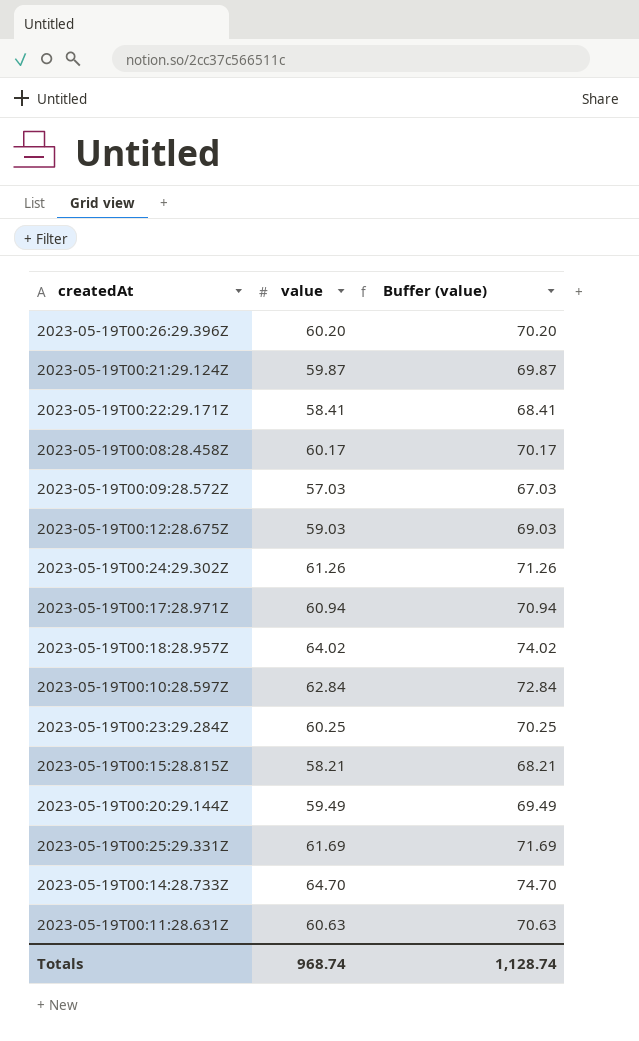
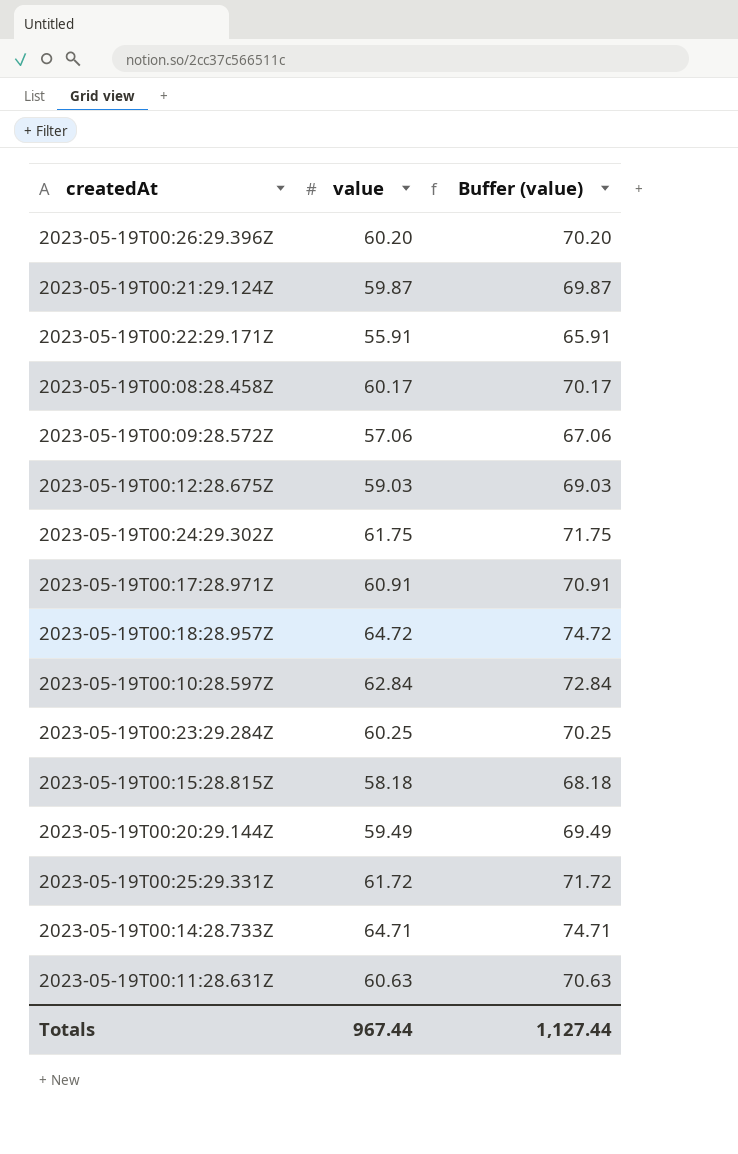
2023-05-19T00:22:29.171Z | value: 58.41 -> 55.91
2023-05-19T00:22:29.171Z | Buffer (value): 68.41 -> 65.91
2023-05-19T00:09:28.572Z | value: 57.03 -> 57.06
2023-05-19T00:09:28.572Z | Buffer (value): 67.03 -> 67.06
2023-05-19T00:24:29.302Z | value: 61.26 -> 61.75
2023-05-19T00:24:29.302Z | Buffer (value): 71.26 -> 71.75
2023-05-19T00:17:28.971Z | value: 60.94 -> 60.91
2023-05-19T00:17:28.971Z | Buffer (value): 70.94 -> 70.91
2023-05-19T00:18:28.957Z | value: 64.02 -> 64.72
2023-05-19T00:18:28.957Z | Buffer (value): 74.02 -> 74.72
2023-05-19T00:15:28.815Z | value: 58.21 -> 58.18
2023-05-19T00:15:28.815Z | Buffer (value): 68.21 -> 68.18
2023-05-19T00:25:29.331Z | value: 61.69 -> 61.72
2023-05-19T00:25:29.331Z | Buffer (value): 71.69 -> 71.72
2023-05-19T00:14:28.733Z | value: 64.70 -> 64.71
2023-05-19T00:14:28.733Z | Buffer (value): 74.70 -> 74.71
Totals | value: 968.74 -> 967.44
Totals | Buffer (value): 1,128.74 -> 1,127.44

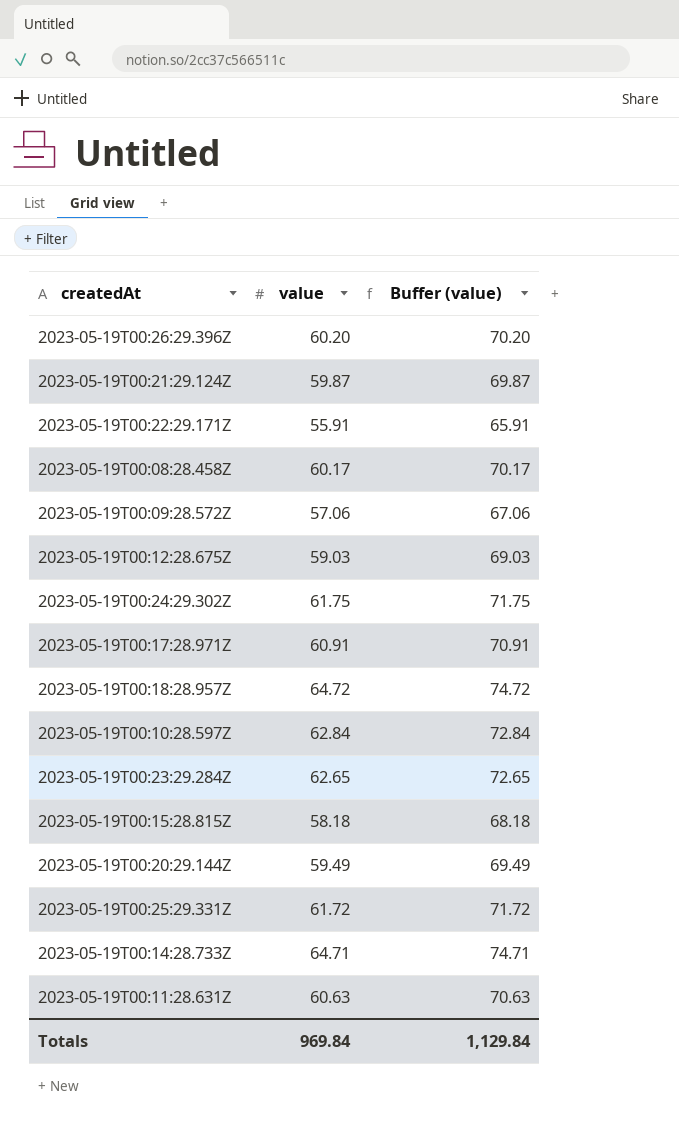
2023-05-19T00:23:29.284Z | value: 60.25 -> 62.65
2023-05-19T00:23:29.284Z | Buffer (value): 70.25 -> 72.65
Totals | value: 967.44 -> 969.84
Totals | Buffer (value): 1,127.44 -> 1,129.84

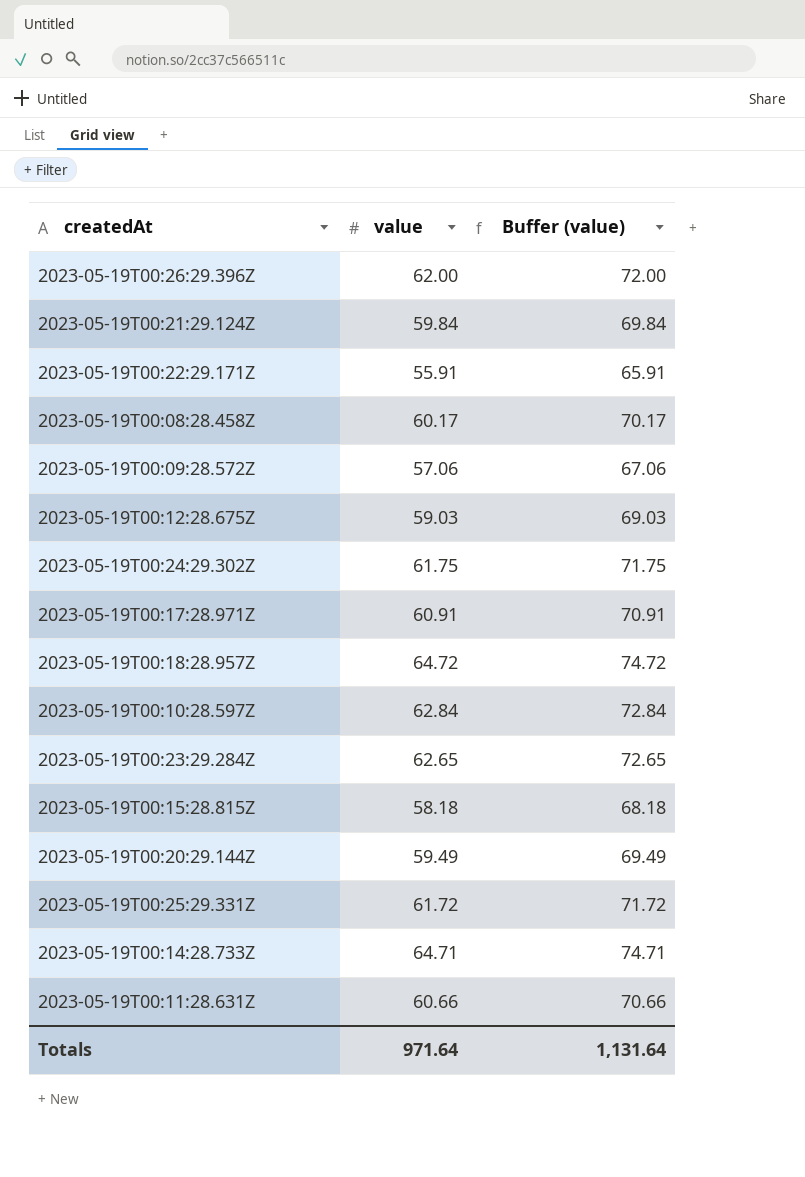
2023-05-19T00:26:29.396Z | value: 60.20 -> 62.00
2023-05-19T00:26:29.396Z | Buffer (value): 70.20 -> 72.00
2023-05-19T00:21:29.124Z | value: 59.87 -> 59.84
2023-05-19T00:21:29.124Z | Buffer (value): 69.87 -> 69.84
2023-05-19T00:11:28.631Z | value: 60.63 -> 60.66
2023-05-19T00:11:28.631Z | Buffer (value): 70.63 -> 70.66
Totals | value: 969.84 -> 971.64
Totals | Buffer (value): 1,129.84 -> 1,131.64

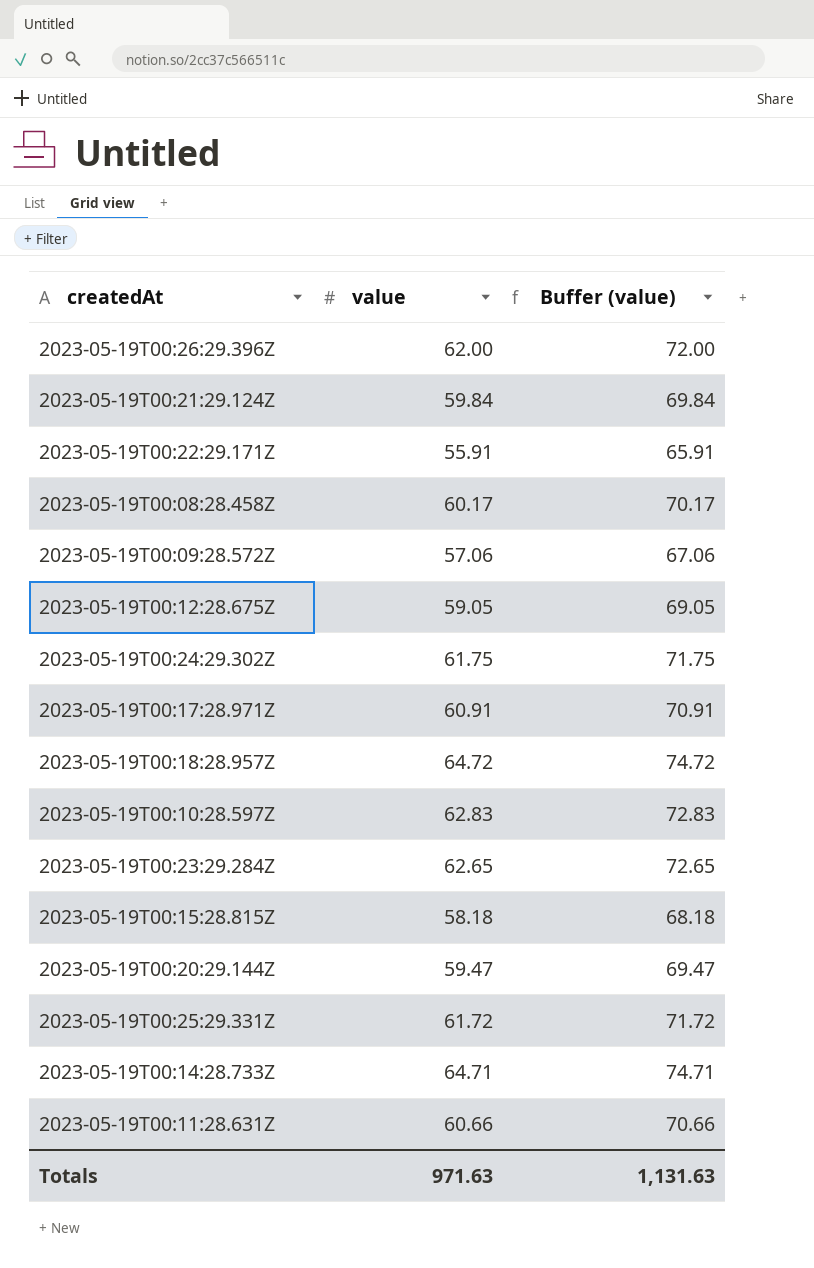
2023-05-19T00:12:28.675Z | value: 59.03 -> 59.05
2023-05-19T00:12:28.675Z | Buffer (value): 69.03 -> 69.05
2023-05-19T00:10:28.597Z | value: 62.84 -> 62.83
2023-05-19T00:10:28.597Z | Buffer (value): 72.84 -> 72.83
2023-05-19T00:20:29.144Z | value: 59.49 -> 59.47
2023-05-19T00:20:29.144Z | Buffer (value): 69.49 -> 69.47
Totals | value: 971.64 -> 971.63
Totals | Buffer (value): 1,131.64 -> 1,131.63

